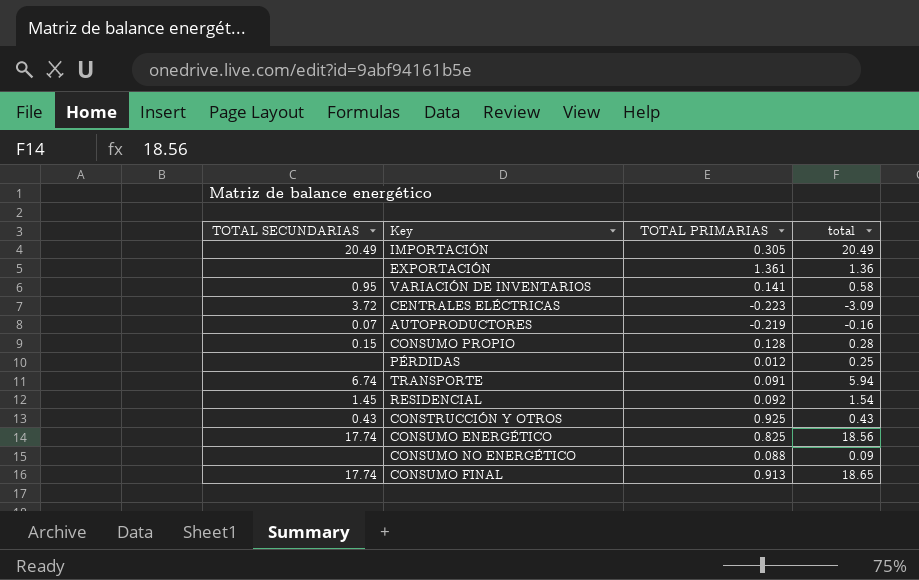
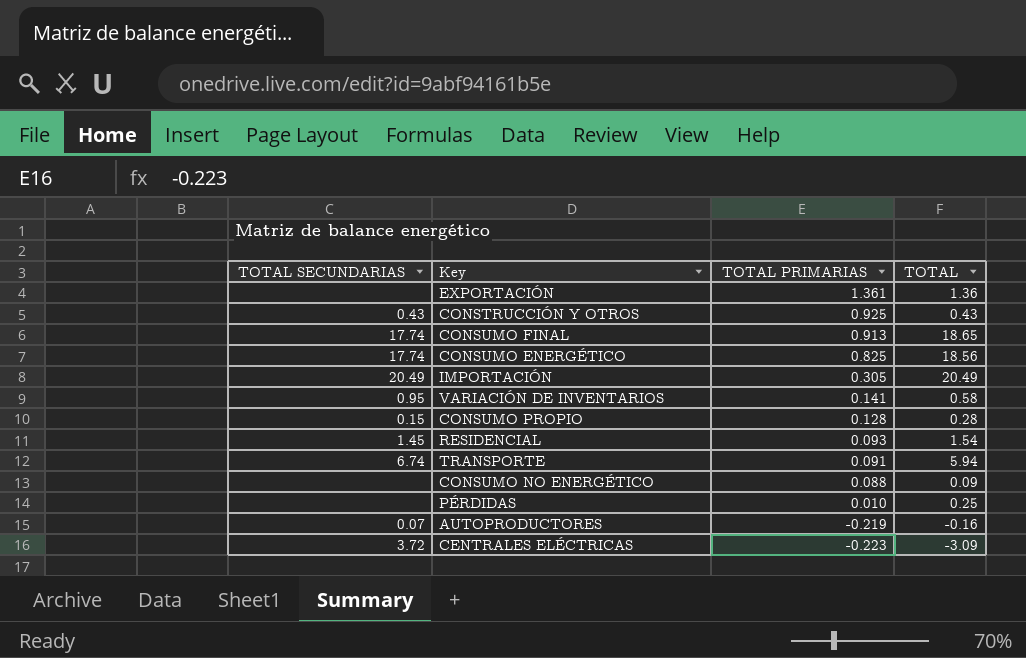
row order: none -> TOTAL PRIMARIAS descending
column name: total -> TOTAL
RESIDENCIAL | TOTAL PRIMARIAS: 0.092 -> 0.093
PÉRDIDAS | TOTAL PRIMARIAS: 0.012 -> 0.010

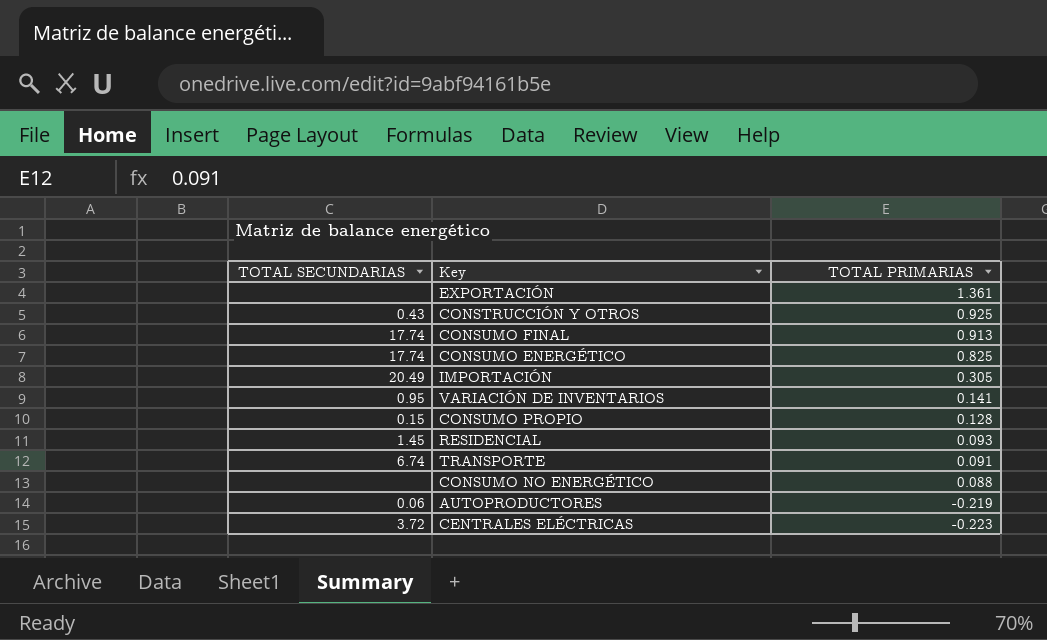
column TOTAL | position: 4 -> none
row PÉRDIDAS: none | 0.010 | 0.25 -> none
AUTOPRODUCTORES | TOTAL SECUNDARIAS: 0.07 -> 0.06

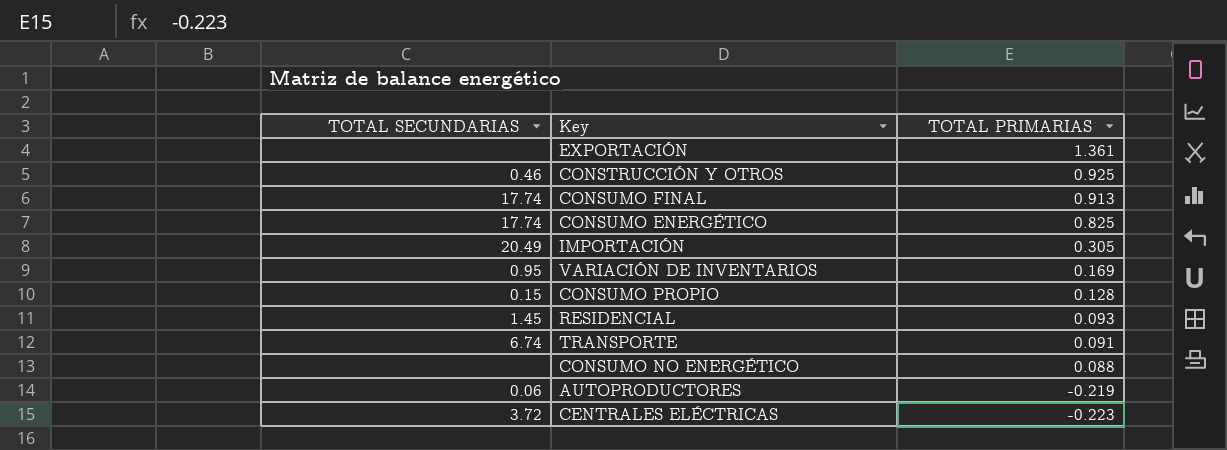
CONSTRUCCIÓN Y OTROS | TOTAL SECUNDARIAS: 0.43 -> 0.46
VARIACIÓN DE INVENTARIOS | TOTAL PRIMARIAS: 0.141 -> 0.169

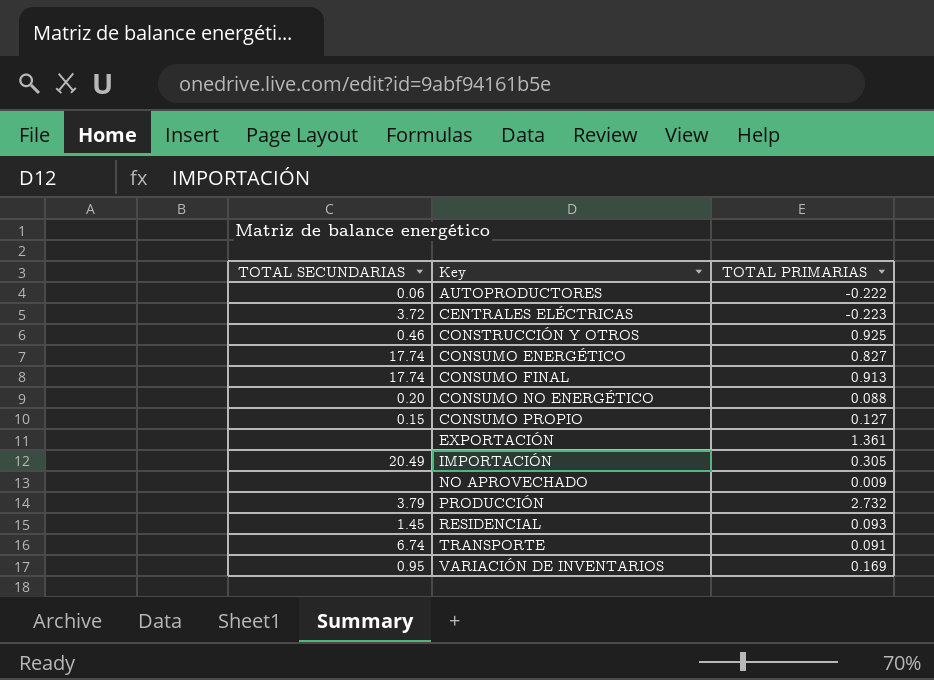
row order: TOTAL PRIMARIAS descending -> Key ascending
AUTOPRODUCTORES | TOTAL PRIMARIAS: -0.219 -> -0.222
CONSUMO ENERGÉTICO | TOTAL PRIMARIAS: 0.825 -> 0.827
CONSUMO NO ENERGÉTICO | TOTAL SECUNDARIAS: none -> 0.20
CONSUMO PROPIO | TOTAL PRIMARIAS: 0.128 -> 0.127
row NO APROVECHADO: none -> none | 0.009
row PRODUCCIÓN: none -> 3.79 | 2.732

